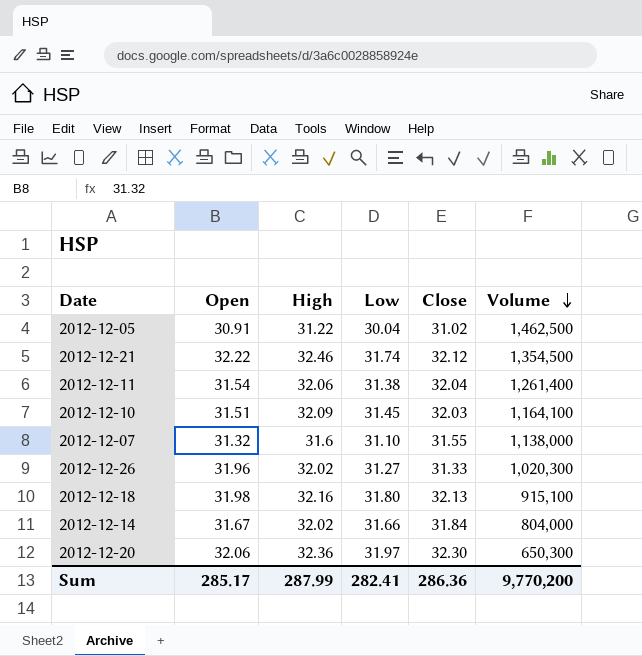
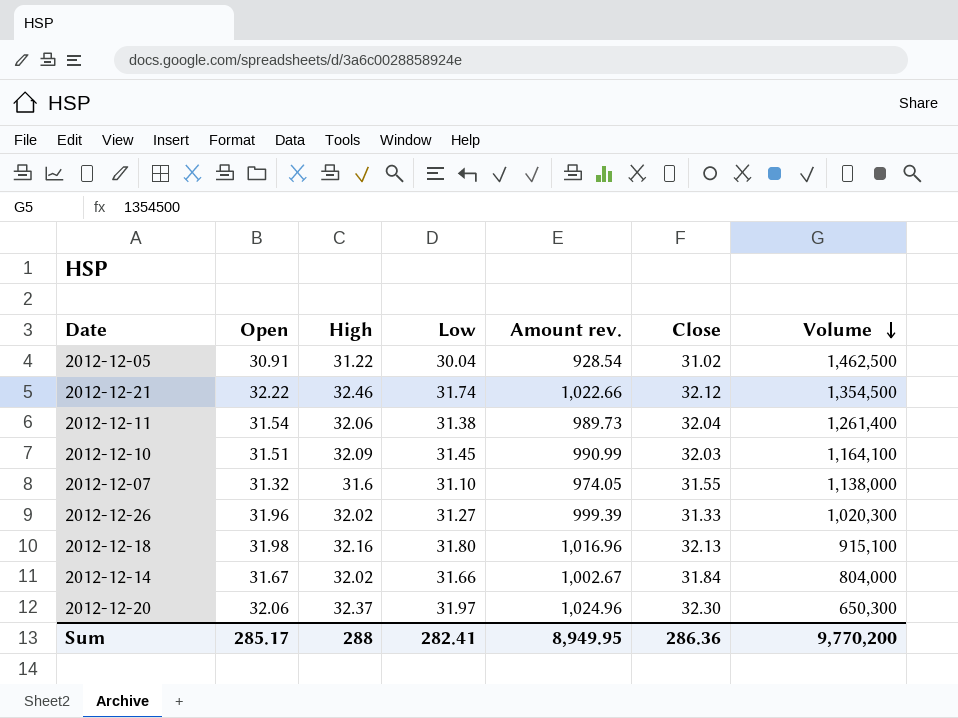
column Amount rev. | formula: none -> [Open] * [Low]
2012-12-20 | High: 32.36 -> 32.37
Sum | High: 287.99 -> 288

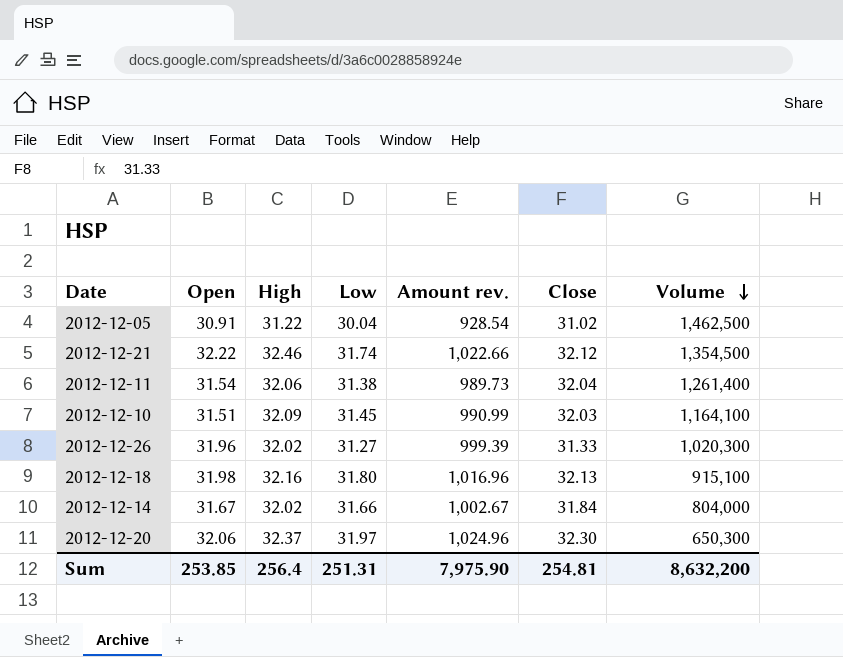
row 2012-12-07: 31.32 | 31.6 | 31.10 | 974.05 | 31.55 | 1,138,000 -> none
Sum | Open: 285.17 -> 253.85
Sum | High: 288 -> 256.4
Sum | Low: 282.41 -> 251.31
Sum | Amount rev.: 8,949.95 -> 7,975.90
Sum | Close: 286.36 -> 254.81
Sum | Volume: 9,770,200 -> 8,632,200

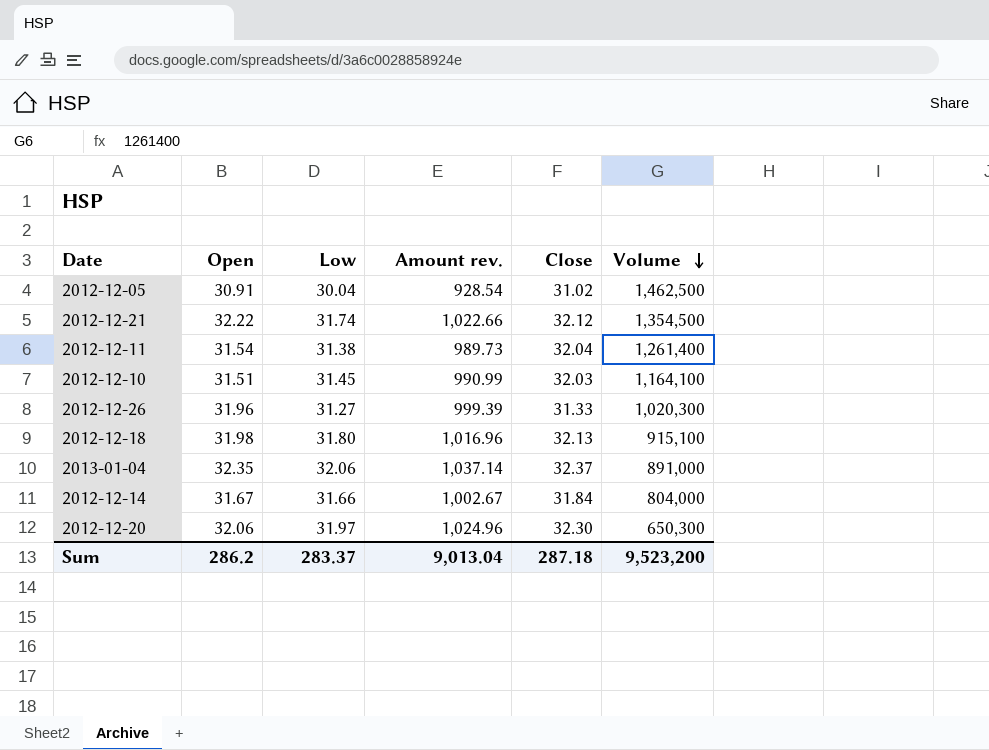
column High | position: 3 -> none
row 2013-01-04: none -> 32.35 | 32.06 | 1,037.14 | 32.37 | 891,000
Sum | Open: 253.85 -> 286.2
Sum | Low: 251.31 -> 283.37
Sum | Amount rev.: 7,975.90 -> 9,013.04
Sum | Close: 254.81 -> 287.18
Sum | Volume: 8,632,200 -> 9,523,200

